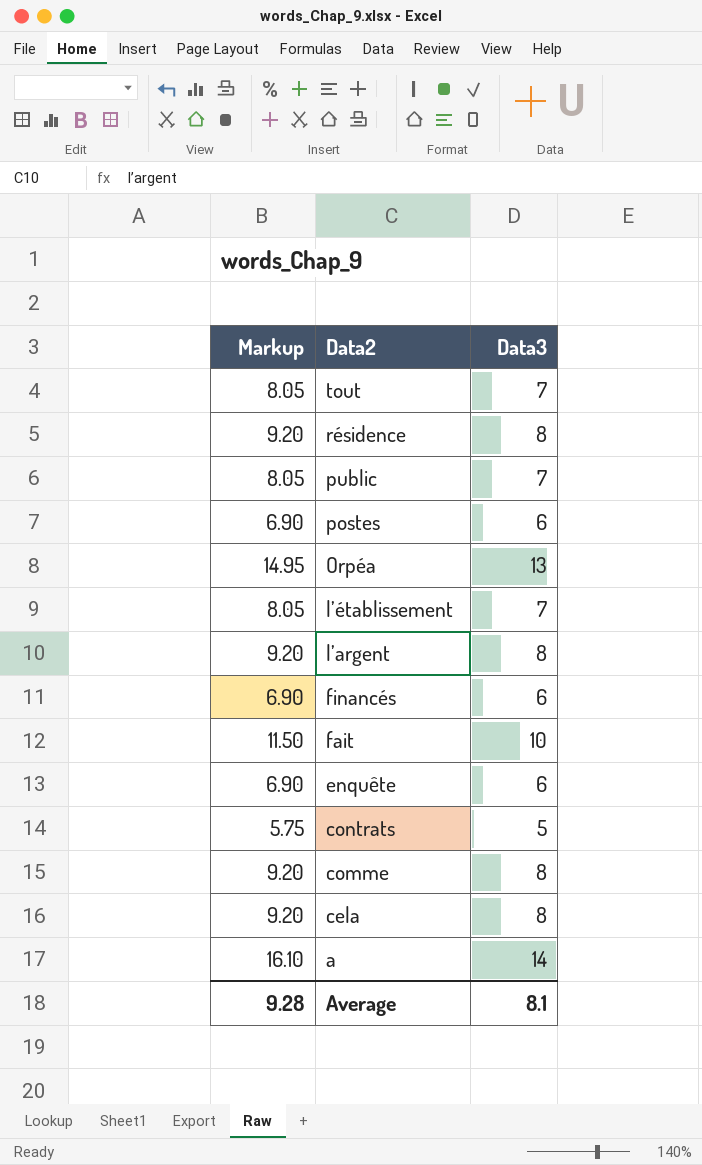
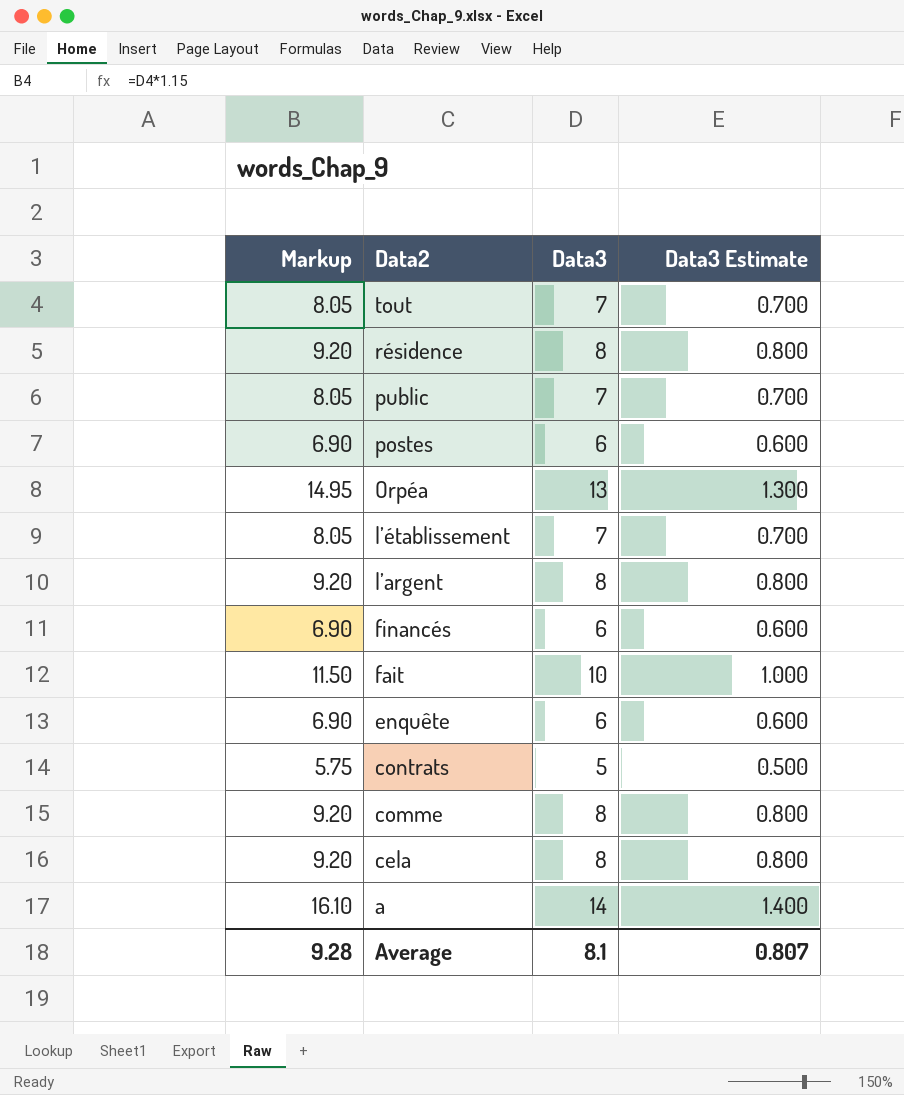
column Data3 Estimate | formula: none -> [Data3] * 0.1

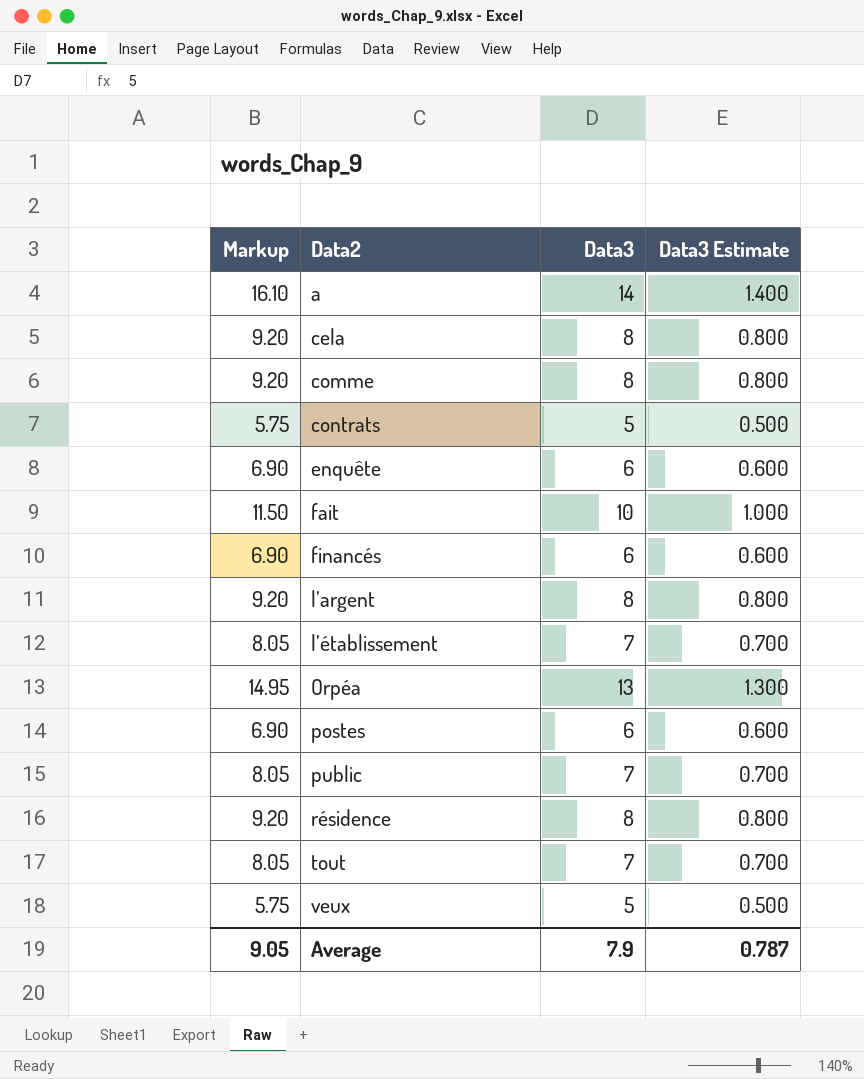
row order: Data2 descending -> Data2 ascending
row veux: none -> 5.75 | 5 | 0.500
Average | Markup: 9.28 -> 9.05
Average | Data3: 8.1 -> 7.9
Average | Data3 Estimate: 0.807 -> 0.787

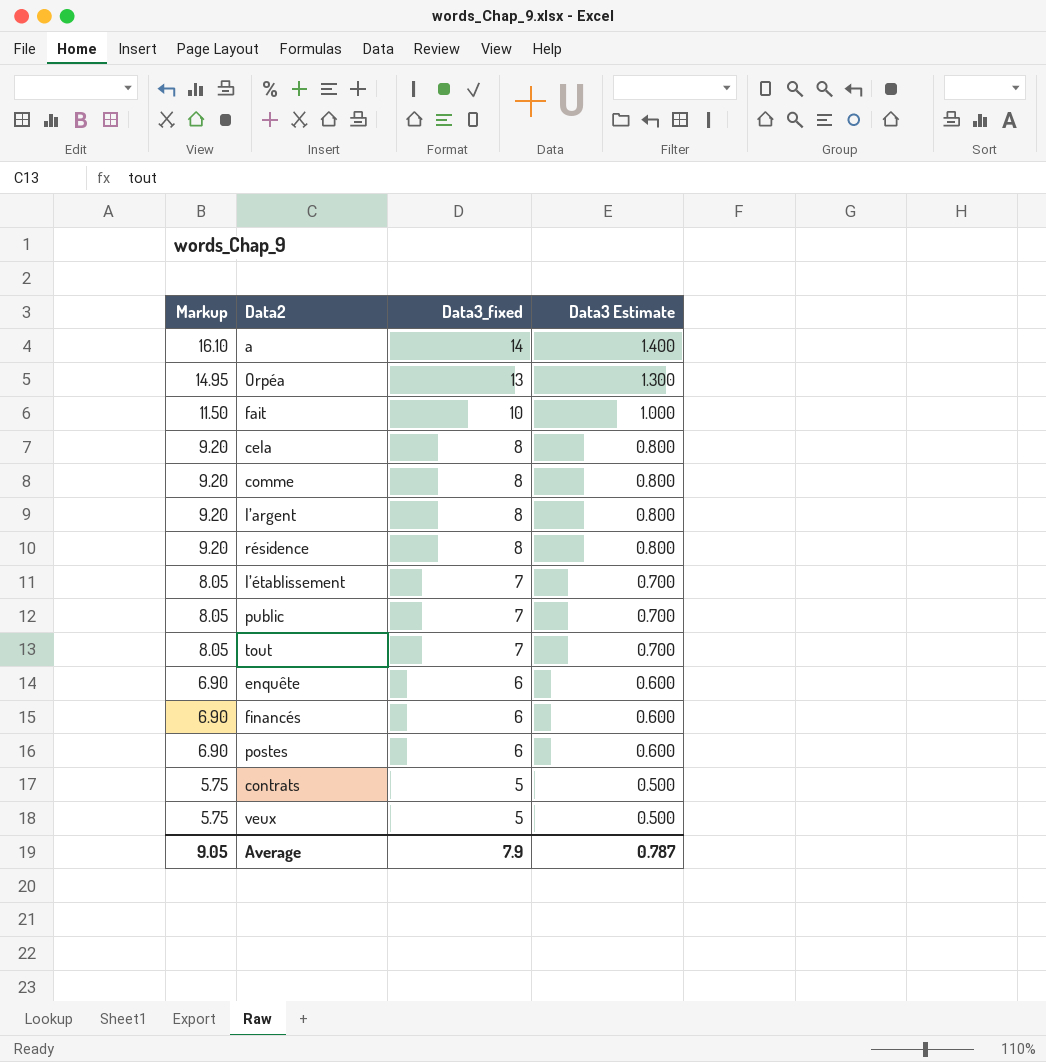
row order: Data2 ascending -> Markup descending
column name: Data3 -> Data3_fixed

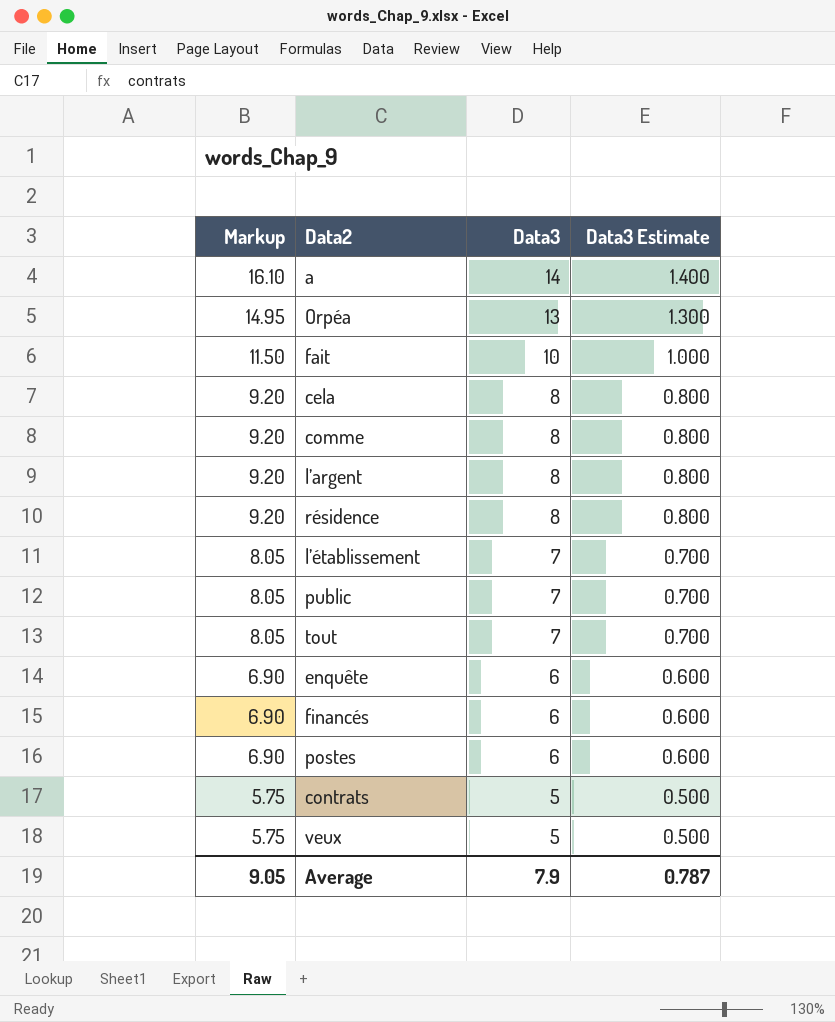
column name: Data3_fixed -> Data3

